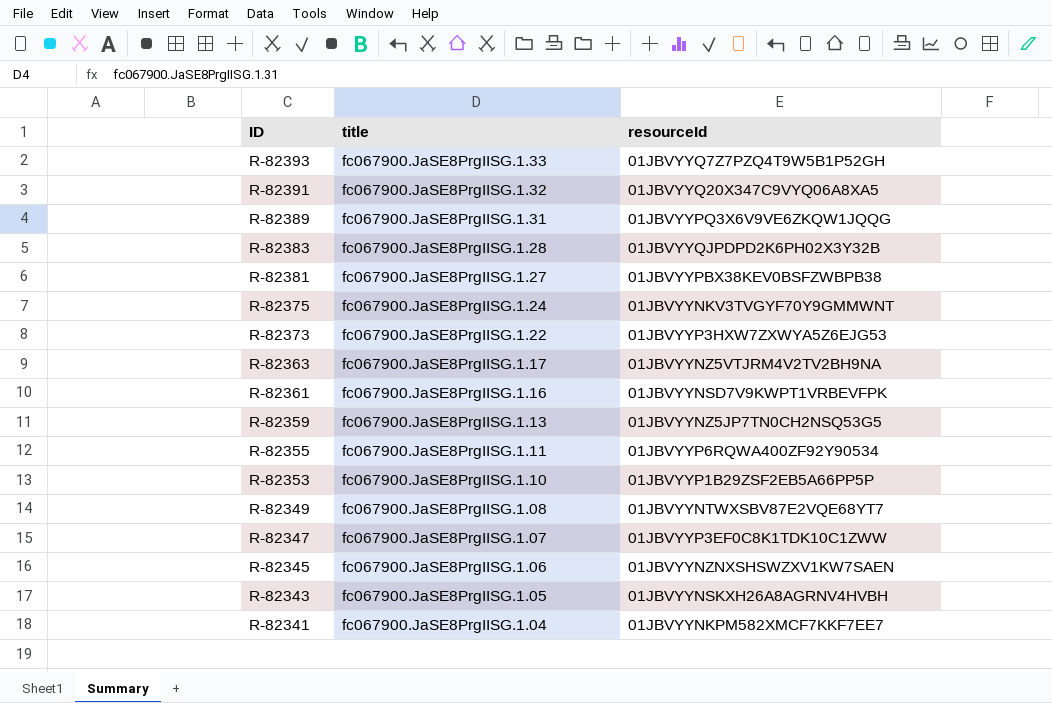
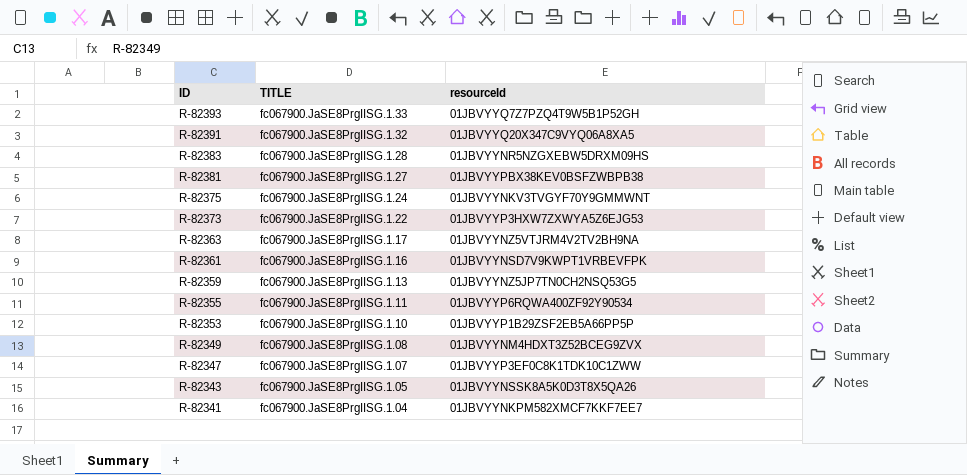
column name: title -> TITLE
row R-82389: fc067900.JaSE8PrgIISG.1.31 | 01JBVYYPQ3X6V9VE6ZKQW1JQQG -> none
row R-82345: fc067900.JaSE8PrgIISG.1.06 | 01JBVYYNZNXSHSWZXV1KW7SAEN -> none
R-82383 | resourceId: 01JBVYYQJPDPD2K6PH02X3Y32B -> 01JBVYYNR5NZGXEBW5DRXM09HS
R-82349 | resourceId: 01JBVYYNTWXSBV87E2VQE68YT7 -> 01JBVYYNM4HDXT3Z52BCEG9ZVX
R-82343 | resourceId: 01JBVYYNSKXH26A8AGRNV4HVBH -> 01JBVYYNSSK8A5K0D3T8X5QA26

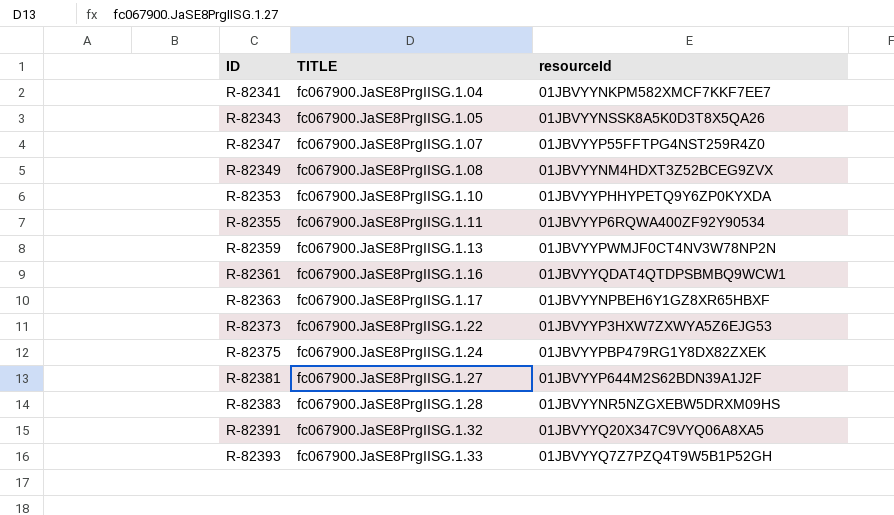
row order: ID descending -> ID ascending
R-82347 | resourceId: 01JBVYYP3EF0C8K1TDK10C1ZWW -> 01JBVYYP55FFTPG4NST259R4Z0
R-82353 | resourceId: 01JBVYYP1B29ZSF2EB5A66PP5P -> 01JBVYYPHHYPETQ9Y6ZP0KYXDA
R-82359 | resourceId: 01JBVYYNZ5JP7TN0CH2NSQ53G5 -> 01JBVYYPWMJF0CT4NV3W78NP2N
R-82361 | resourceId: 01JBVYYNSD7V9KWPT1VRBEVFPK -> 01JBVYYQDAT4QTDPSBMBQ9WCW1
R-82363 | resourceId: 01JBVYYNZ5VTJRM4V2TV2BH9NA -> 01JBVYYNPBEH6Y1GZ8XR65HBXF
R-82375 | resourceId: 01JBVYYNKV3TVGYF70Y9GMMWNT -> 01JBVYYPBP479RG1Y8DX82ZXEK
R-82381 | resourceId: 01JBVYYPBX38KEV0BSFZWBPB38 -> 01JBVYYP644M2S62BDN39A1J2F

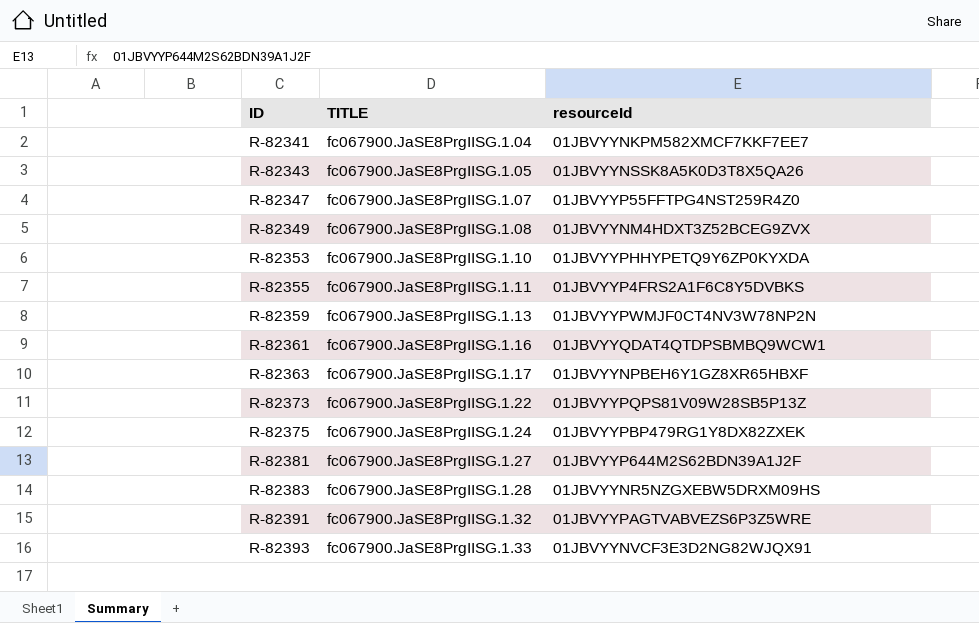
R-82355 | resourceId: 01JBVYYP6RQWA400ZF92Y90534 -> 01JBVYYP4FRS2A1F6C8Y5DVBKS
R-82373 | resourceId: 01JBVYYP3HXW7ZXWYA5Z6EJG53 -> 01JBVYYPQPS81V09W28SB5P13Z
R-82391 | resourceId: 01JBVYYQ20X347C9VYQ06A8XA5 -> 01JBVYYPAGTVABVEZS6P3Z5WRE
R-82393 | resourceId: 01JBVYYQ7Z7PZQ4T9W5B1P52GH -> 01JBVYYNVCF3E3D2NG82WJQX91

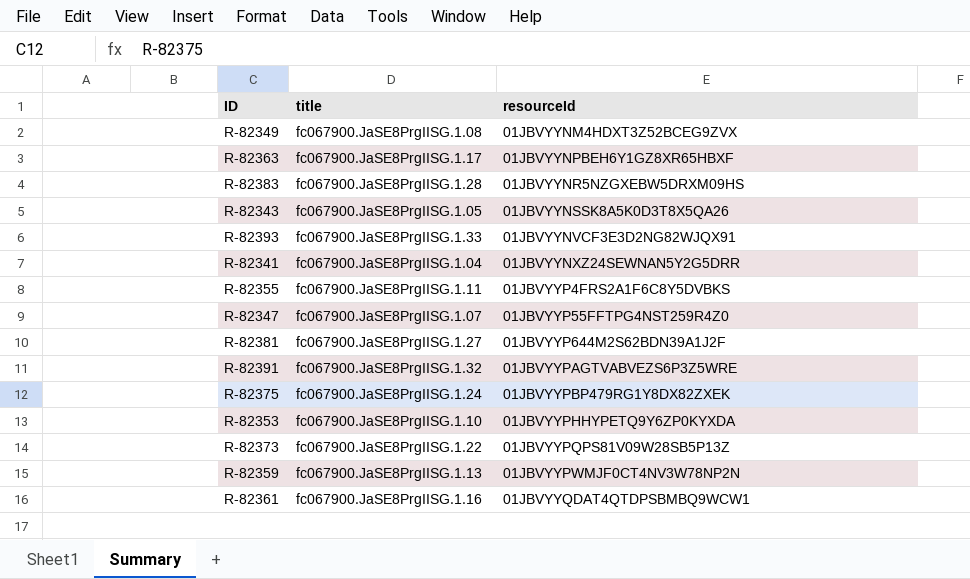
row order: ID ascending -> resourceId ascending
column name: TITLE -> title
R-82341 | resourceId: 01JBVYYNKPM582XMCF7KKF7EE7 -> 01JBVYYNXZ24SEWNAN5Y2G5DRR

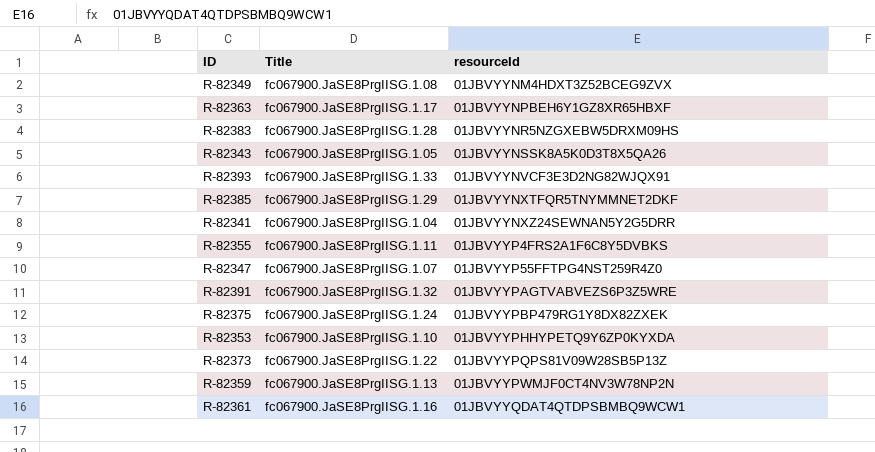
column name: title -> Title
row R-82381: fc067900.JaSE8PrgIISG.1.27 | 01JBVYYP644M2S62BDN39A1J2F -> none
row R-82385: none -> fc067900.JaSE8PrgIISG.1.29 | 01JBVYYNXTFQR5TNYMMNET2DKF

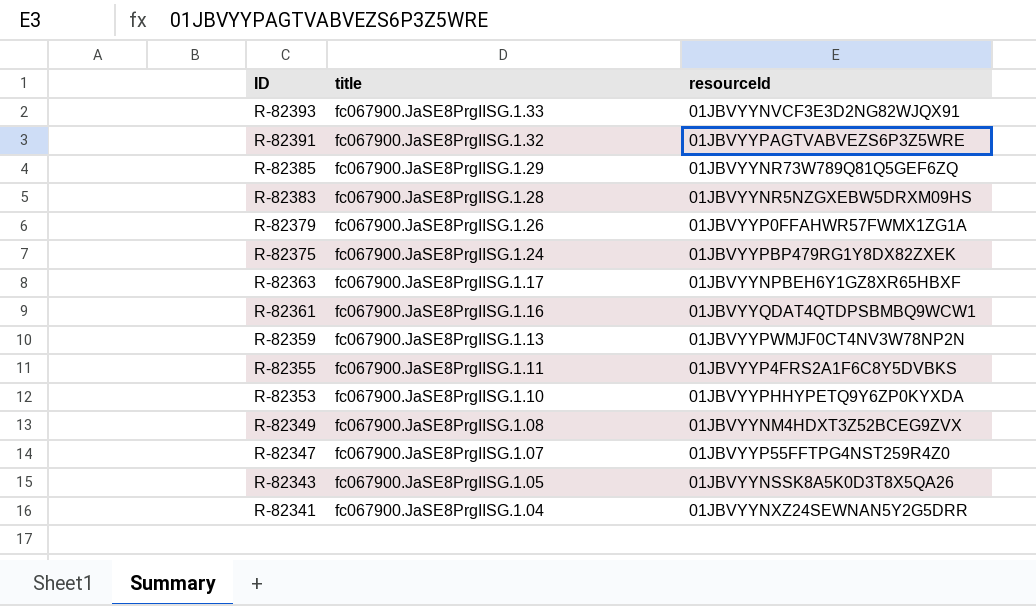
row order: resourceId ascending -> ID descending
column name: Title -> title
row R-82373: fc067900.JaSE8PrgIISG.1.22 | 01JBVYYPQPS81V09W28SB5P13Z -> none
R-82385 | resourceId: 01JBVYYNXTFQR5TNYMMNET2DKF -> 01JBVYYNR73W789Q81Q5GEF6ZQ
row R-82379: none -> fc067900.JaSE8PrgIISG.1.26 | 01JBVYYP0FFAHWR57FWMX1ZG1A

